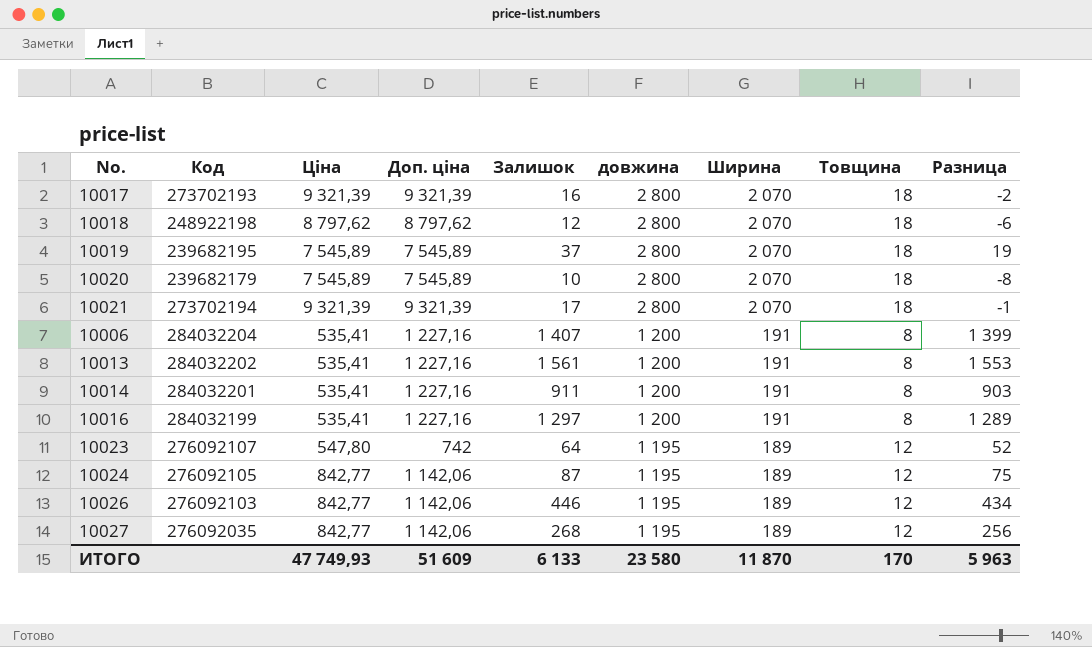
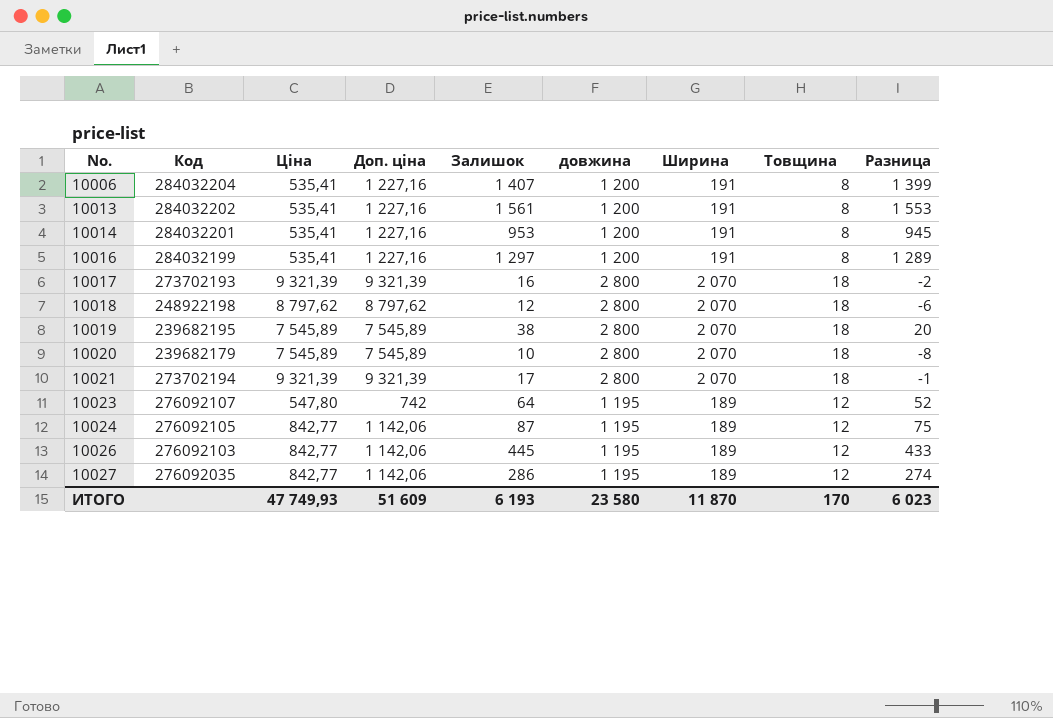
row order: довжина descending -> No. ascending
10014 | Залишок: 911 -> 953
10014 | Разница: 903 -> 945
10019 | Залишок: 37 -> 38
10019 | Разница: 19 -> 20
10026 | Залишок: 446 -> 445
10026 | Разница: 434 -> 433
10027 | Залишок: 268 -> 286
10027 | Разница: 256 -> 274
ИТОГО | Залишок: 6 133 -> 6 193
ИТОГО | Разница: 5 963 -> 6 023

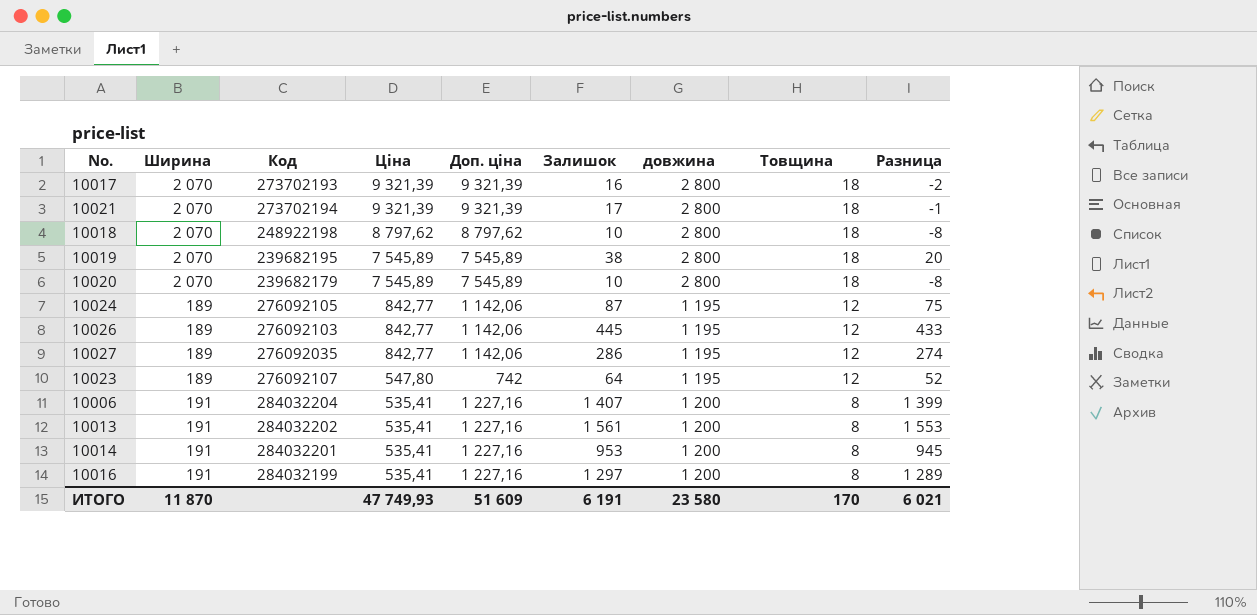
row order: No. ascending -> Ціна descending
column Ширина | position: 7 -> 2
10018 | Залишок: 12 -> 10
10018 | Разница: -6 -> -8
ИТОГО | Залишок: 6 193 -> 6 191
ИТОГО | Разница: 6 023 -> 6 021

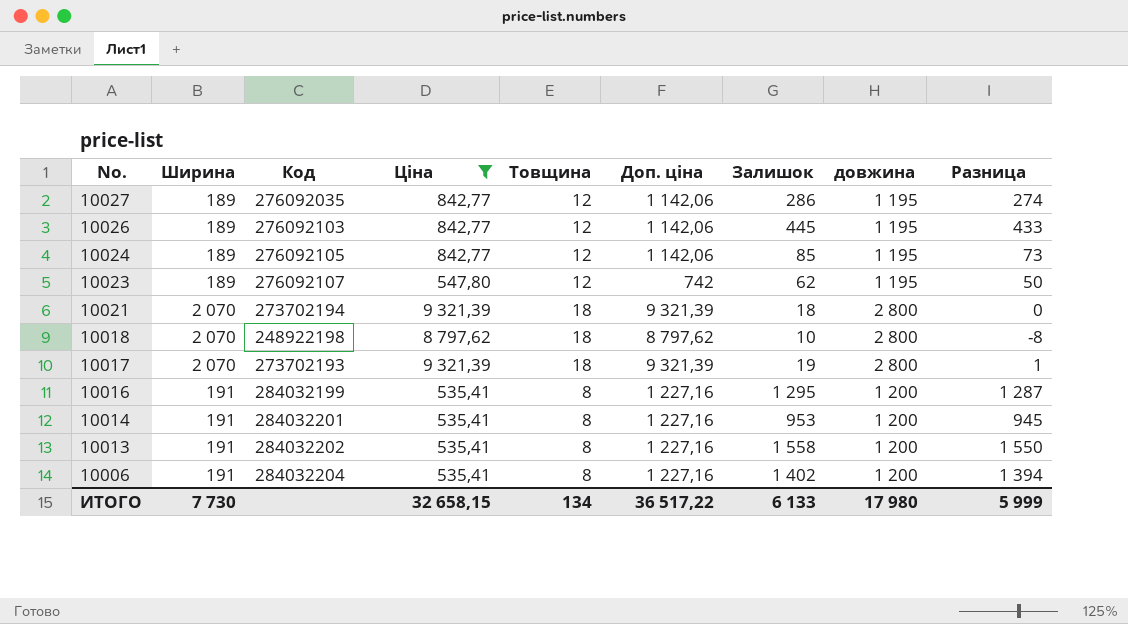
filter: none -> Ціна != 7 545,89
row order: Ціна descending -> No. descending
column Товщина | position: 8 -> 5
10024 | Залишок: 87 -> 85
10024 | Разница: 75 -> 73
10023 | Залишок: 64 -> 62
10023 | Разница: 52 -> 50
10021 | Залишок: 17 -> 18
10021 | Разница: -1 -> 0
10017 | Залишок: 16 -> 19
10017 | Разница: -2 -> 1
10016 | Залишок: 1 297 -> 1 295
10016 | Разница: 1 289 -> 1 287
10013 | Залишок: 1 561 -> 1 558
10013 | Разница: 1 553 -> 1 550
10006 | Залишок: 1 407 -> 1 402
10006 | Разница: 1 399 -> 1 394
ИТОГО | Ширина: 11 870 -> 7 730
ИТОГО | Ціна: 47 749,93 -> 32 658,15
ИТОГО | Товщина: 170 -> 134
ИТОГО | Доп. ціна: 51 609 -> 36 517,22
ИТОГО | Залишок: 6 191 -> 6 133
ИТОГО | довжина: 23 580 -> 17 980
ИТОГО | Разница: 6 021 -> 5 999

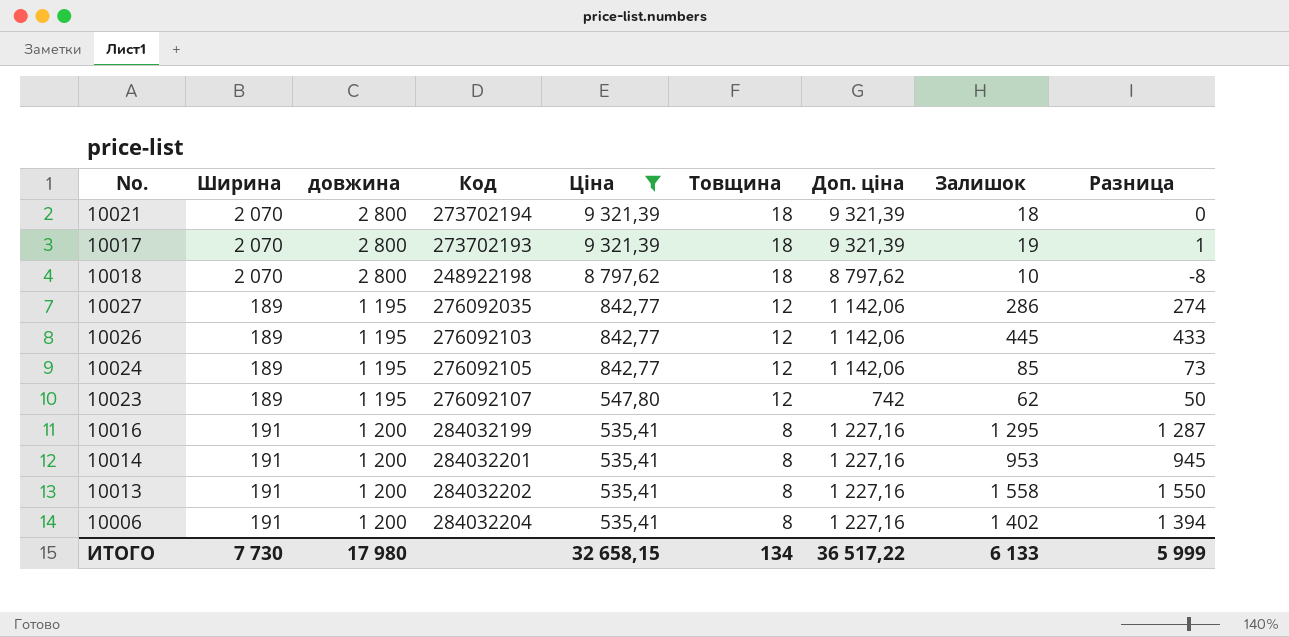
row order: No. descending -> Ціна descending
column довжина | position: 8 -> 3

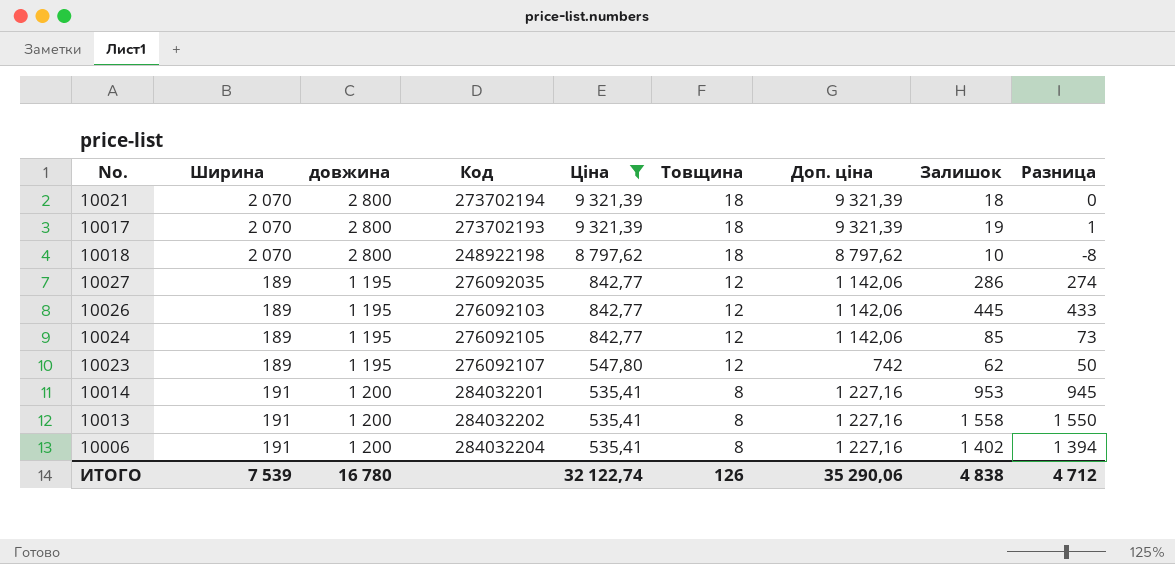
row 10016: 191 | 1 200 | 284032199 | 535,41 | 8 | 1 227,16 | 1 295 | 1 287 -> none
ИТОГО | Ширина: 7 730 -> 7 539
ИТОГО | довжина: 17 980 -> 16 780
ИТОГО | Ціна: 32 658,15 -> 32 122,74
ИТОГО | Товщина: 134 -> 126
ИТОГО | Доп. ціна: 36 517,22 -> 35 290,06
ИТОГО | Залишок: 6 133 -> 4 838
ИТОГО | Разница: 5 999 -> 4 712

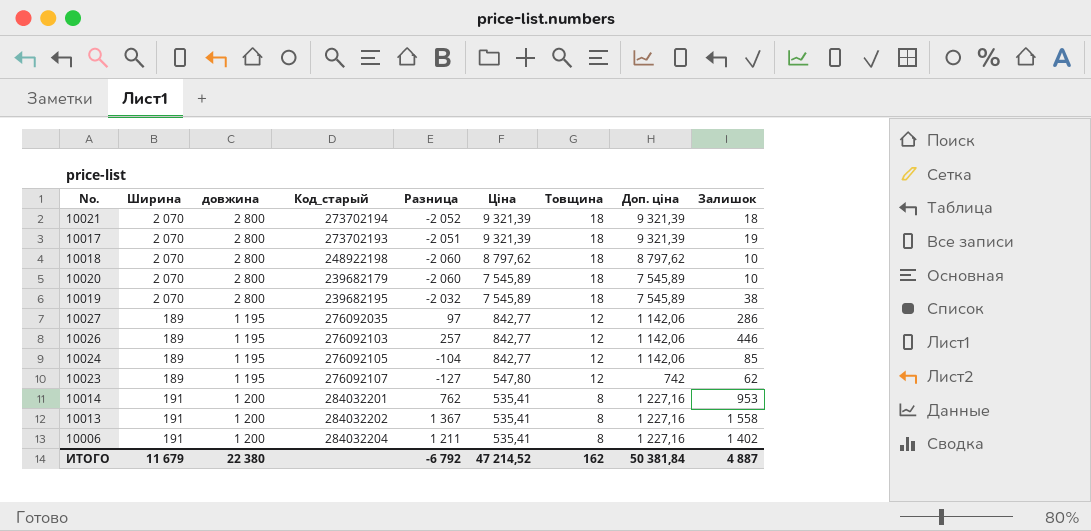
filter: Ціна != 7 545,89 -> none
column name: Код -> Код_старый
column Разница | formula: [Залишок] - [Товщина] -> [Залишок] - [Ширина]
column Разница | position: 9 -> 5
10026 | Залишок: 445 -> 446
ИТОГО | Ширина: 7 539 -> 11 679
ИТОГО | довжина: 16 780 -> 22 380
ИТОГО | Разница: 4 712 -> -6 792
ИТОГО | Ціна: 32 122,74 -> 47 214,52
ИТОГО | Товщина: 126 -> 162
ИТОГО | Доп. ціна: 35 290,06 -> 50 381,84
ИТОГО | Залишок: 4 838 -> 4 887

